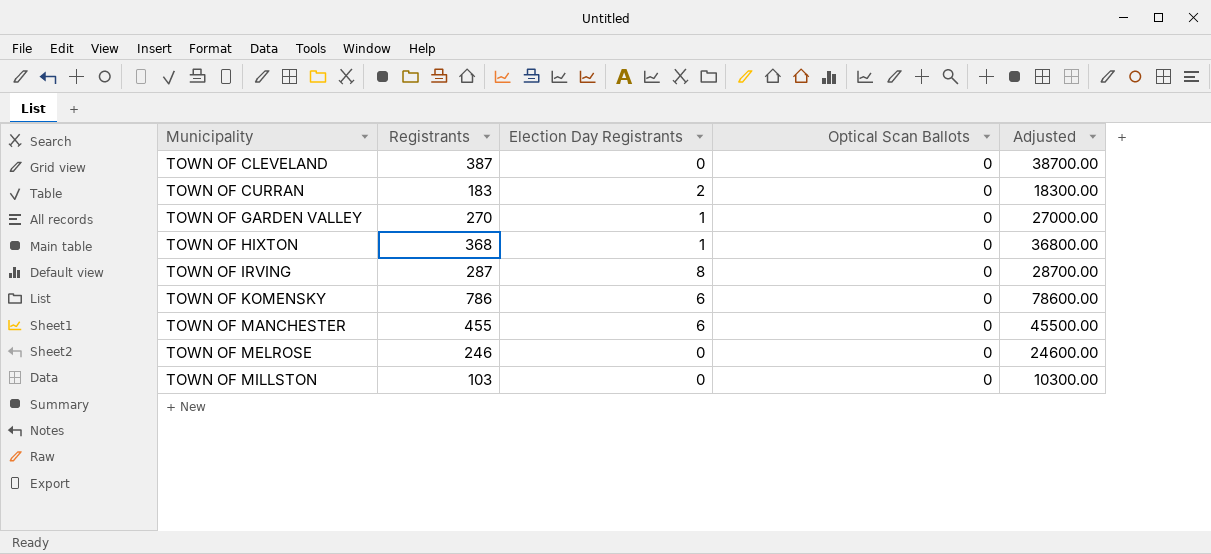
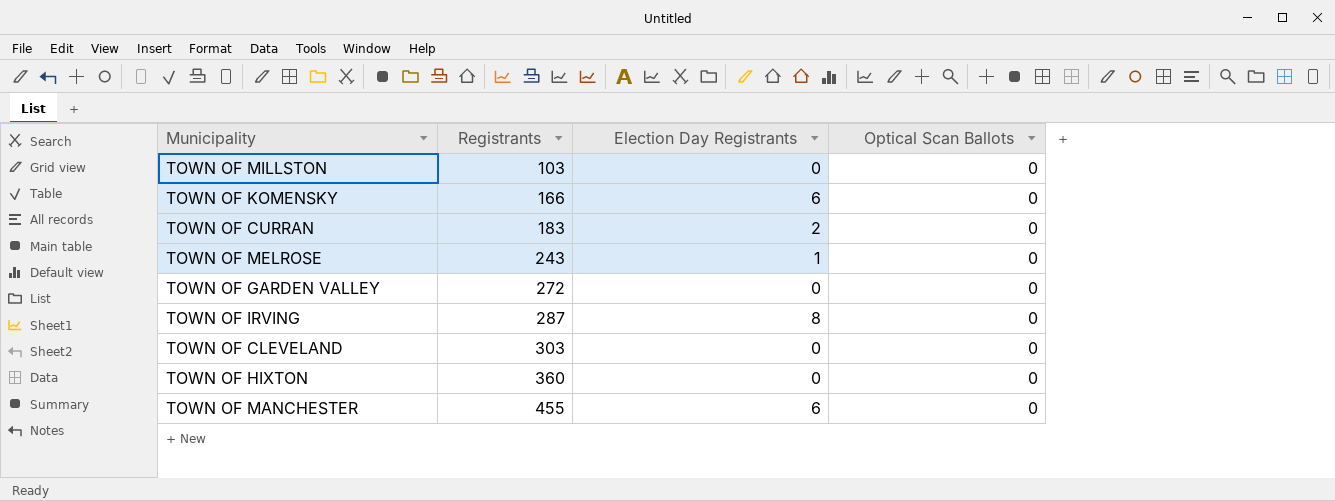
row order: Municipality ascending -> Registrants ascending
column Adjusted | formula: [Registrants] * 100 -> none
TOWN OF KOMENSKY | Registrants: 786 -> 166
TOWN OF MELROSE | Registrants: 246 -> 243
TOWN OF MELROSE | Election Day Registrants: 0 -> 1
TOWN OF GARDEN VALLEY | Registrants: 270 -> 272
TOWN OF GARDEN VALLEY | Election Day Registrants: 1 -> 0
TOWN OF CLEVELAND | Registrants: 387 -> 303
TOWN OF HIXTON | Registrants: 368 -> 360
TOWN OF HIXTON | Election Day Registrants: 1 -> 0

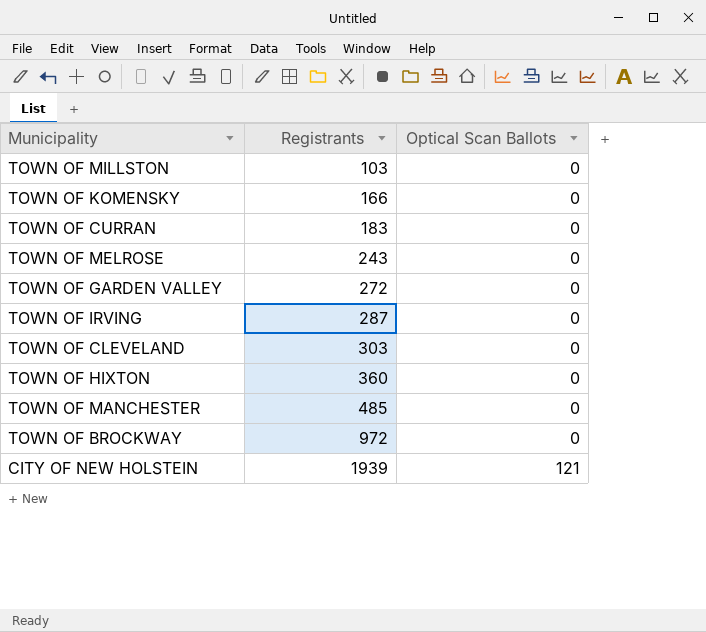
column Election Day Registrants | position: 3 -> none
TOWN OF MANCHESTER | Registrants: 455 -> 485
row TOWN OF BROCKWAY: none -> 972 | 0
row CITY OF NEW HOLSTEIN: none -> 1939 | 121

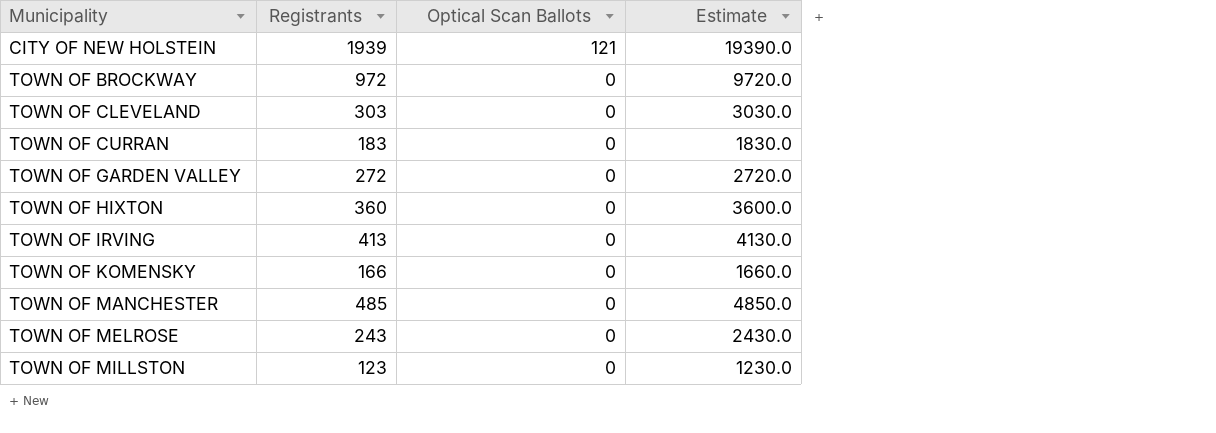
row order: Registrants ascending -> Municipality ascending
column Estimate | formula: none -> [Registrants] * 10
TOWN OF IRVING | Registrants: 287 -> 413
TOWN OF MILLSTON | Registrants: 103 -> 123

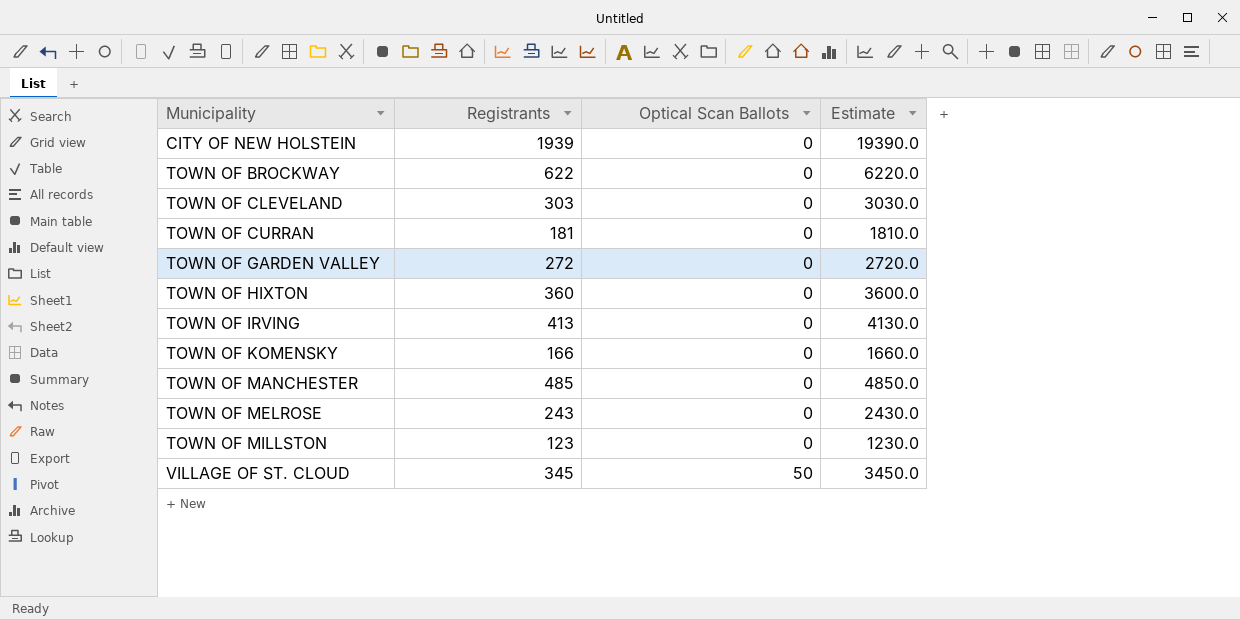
CITY OF NEW HOLSTEIN | Optical Scan Ballots: 121 -> 0
TOWN OF BROCKWAY | Registrants: 972 -> 622
TOWN OF BROCKWAY | Estimate: 9720.0 -> 6220.0
TOWN OF CURRAN | Registrants: 183 -> 181
TOWN OF CURRAN | Estimate: 1830.0 -> 1810.0
row VILLAGE OF ST. CLOUD: none -> 345 | 50 | 3450.0

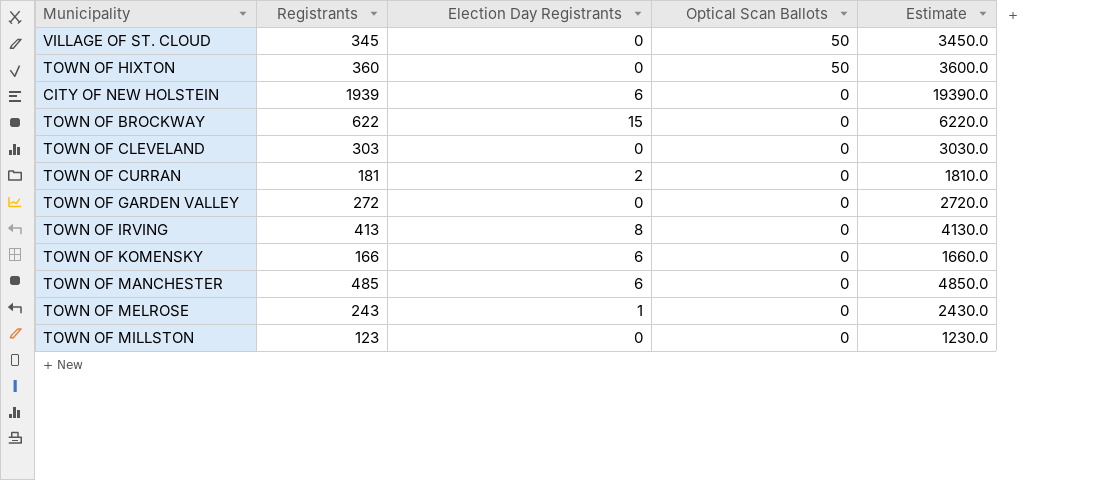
row order: Municipality ascending -> Optical Scan Ballots descending
column Election Day Registrants | position: none -> 3
TOWN OF HIXTON | Optical Scan Ballots: 0 -> 50

